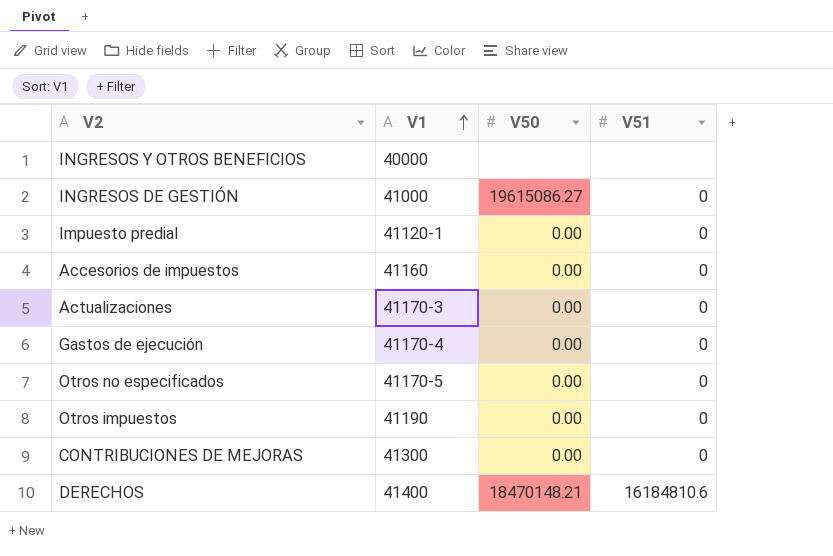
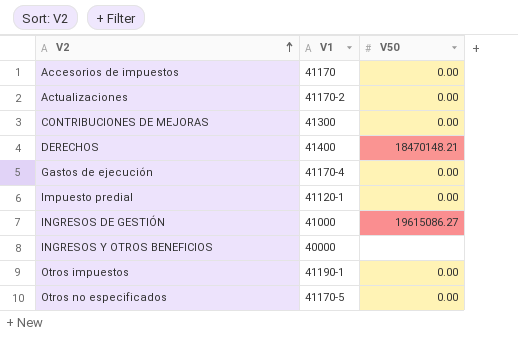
row order: V1 ascending -> V2 ascending
column V51 | position: 4 -> none
Accesorios de impuestos | V1: 41160 -> 41170
Actualizaciones | V1: 41170-3 -> 41170-2
Otros impuestos | V1: 41190 -> 41190-1

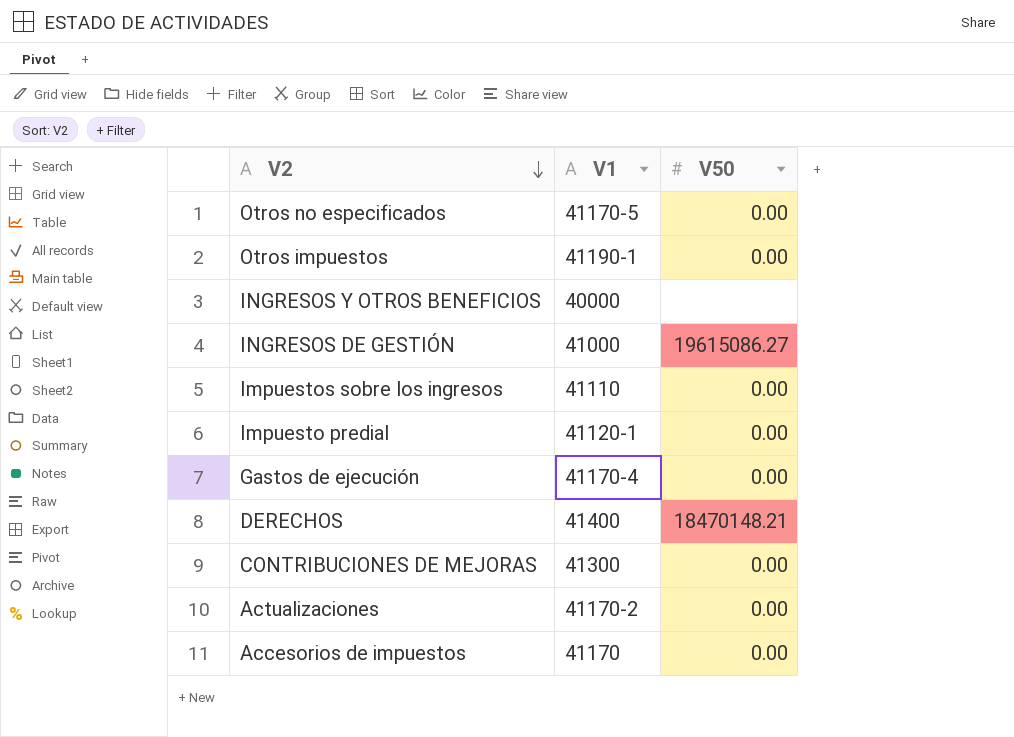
row order: V2 ascending -> V2 descending
row Impuestos sobre los ingresos: none -> 41110 | 0.00

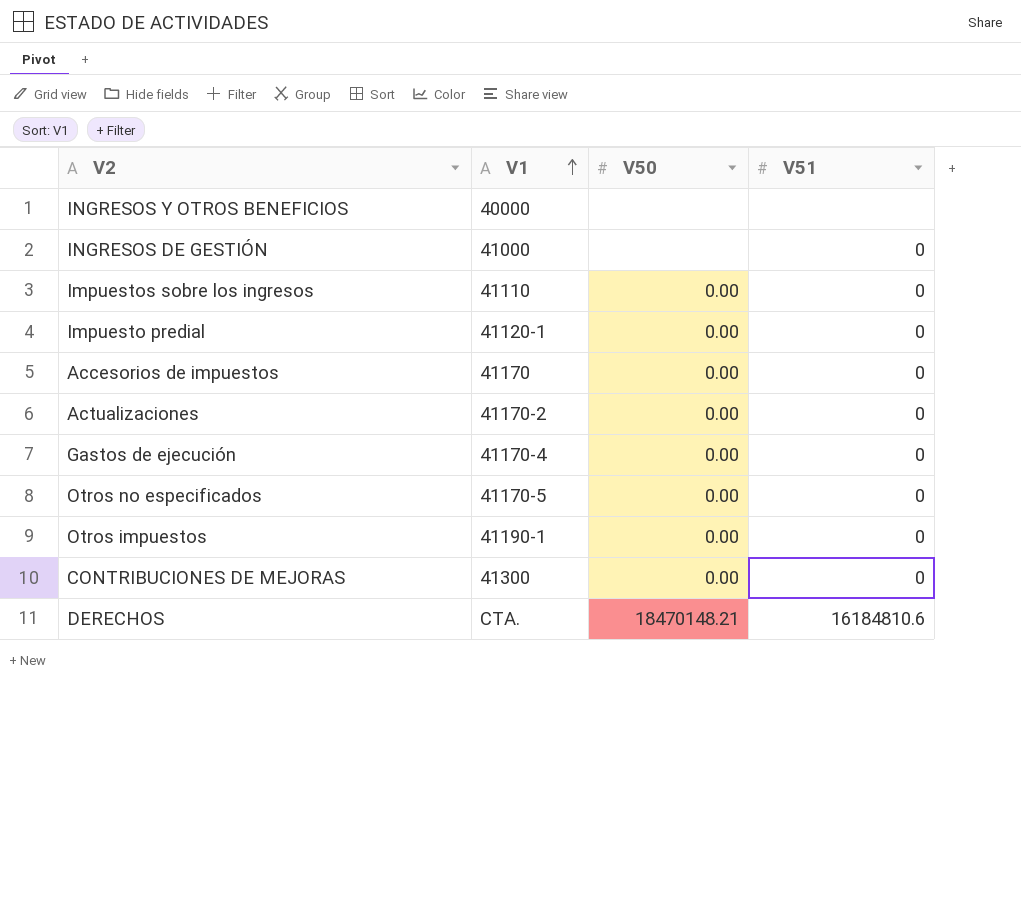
row order: V2 descending -> V1 ascending
column V51 | position: none -> 4
INGRESOS DE GESTIÓN | V50: 19615086.27 -> none
DERECHOS | V1: 41400 -> CTA.

